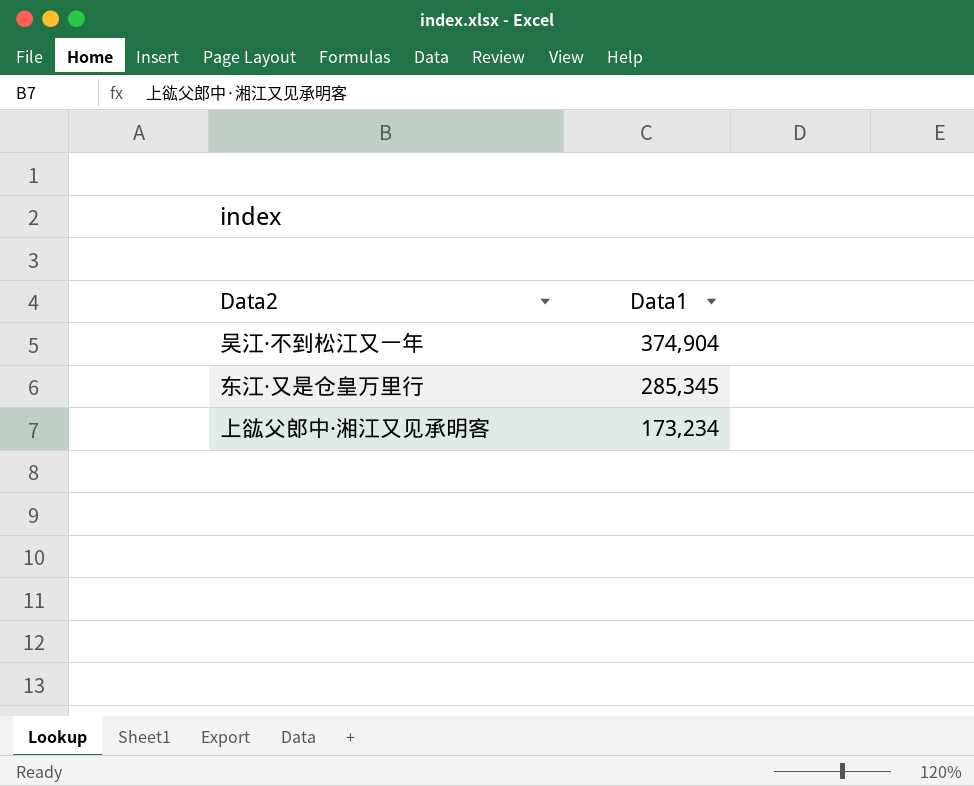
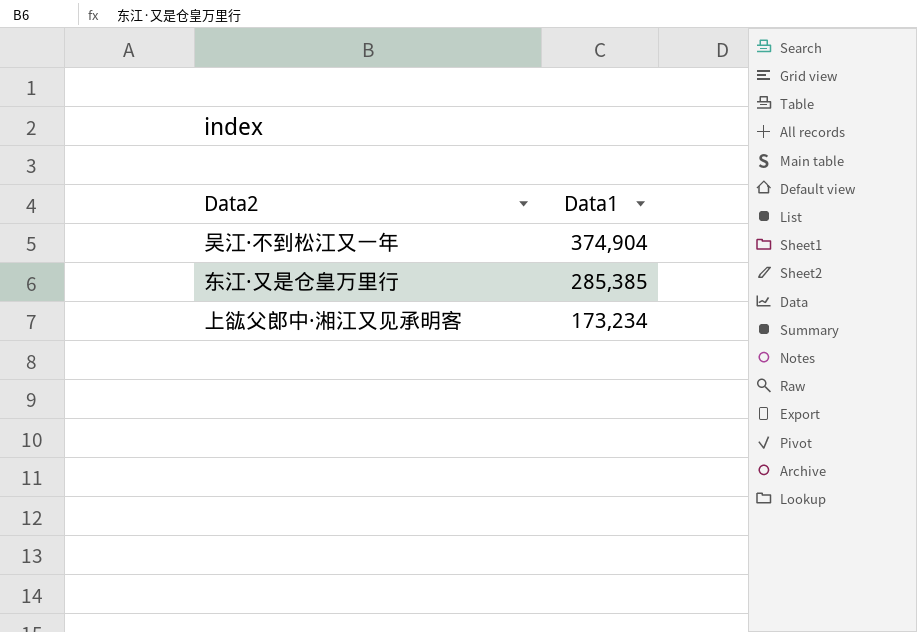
东江·又是仓皇万里行 | Data1: 285,345 -> 285,385

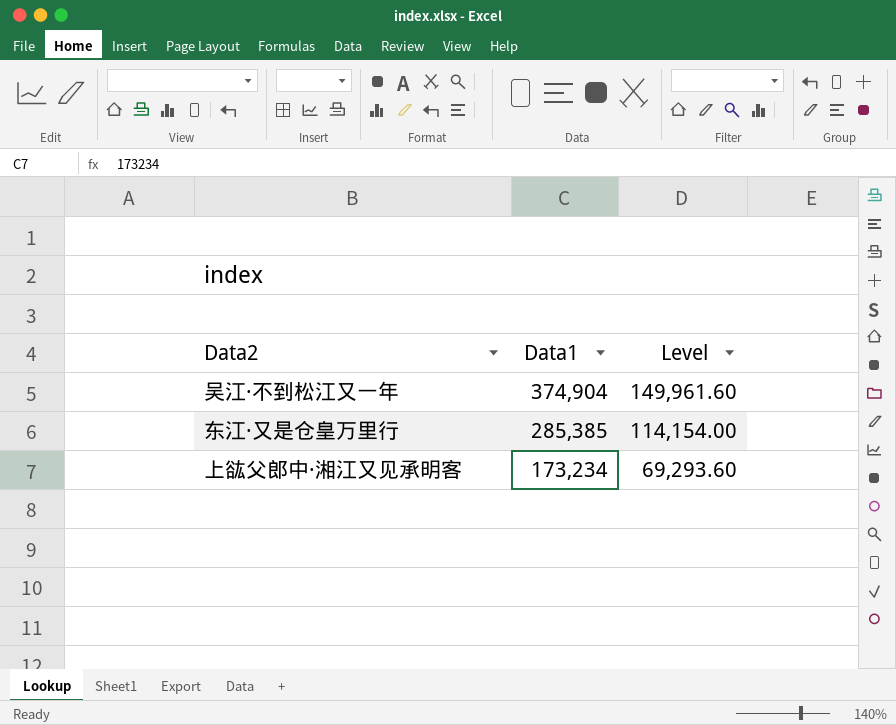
column Level | formula: none -> [Data1] * 0.4

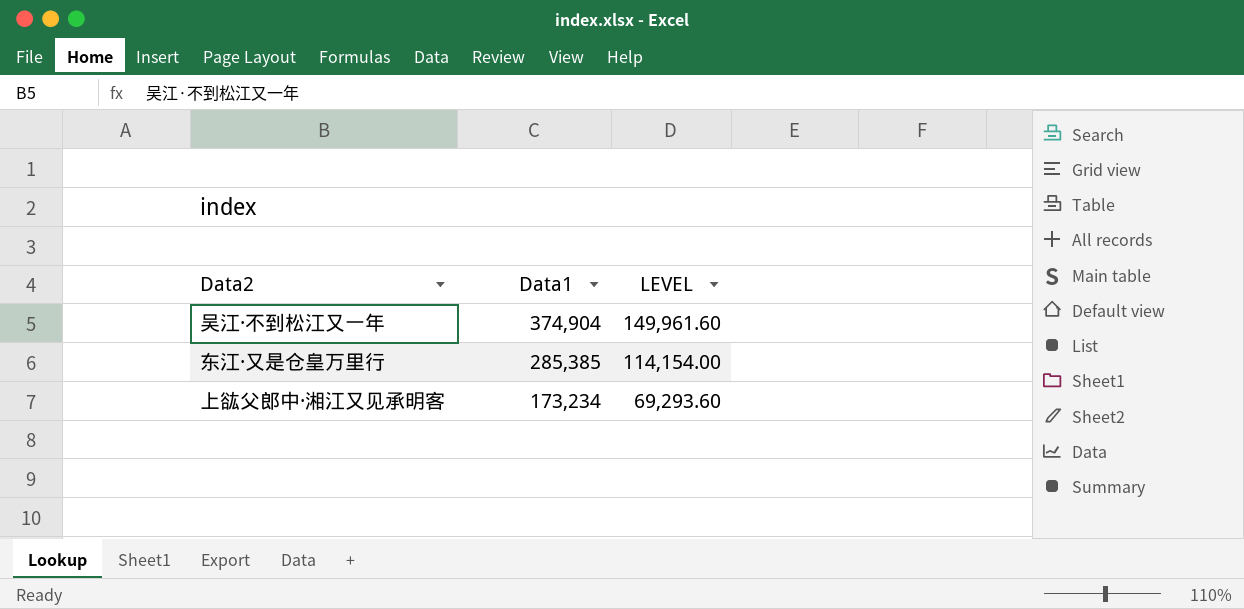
column name: Level -> LEVEL

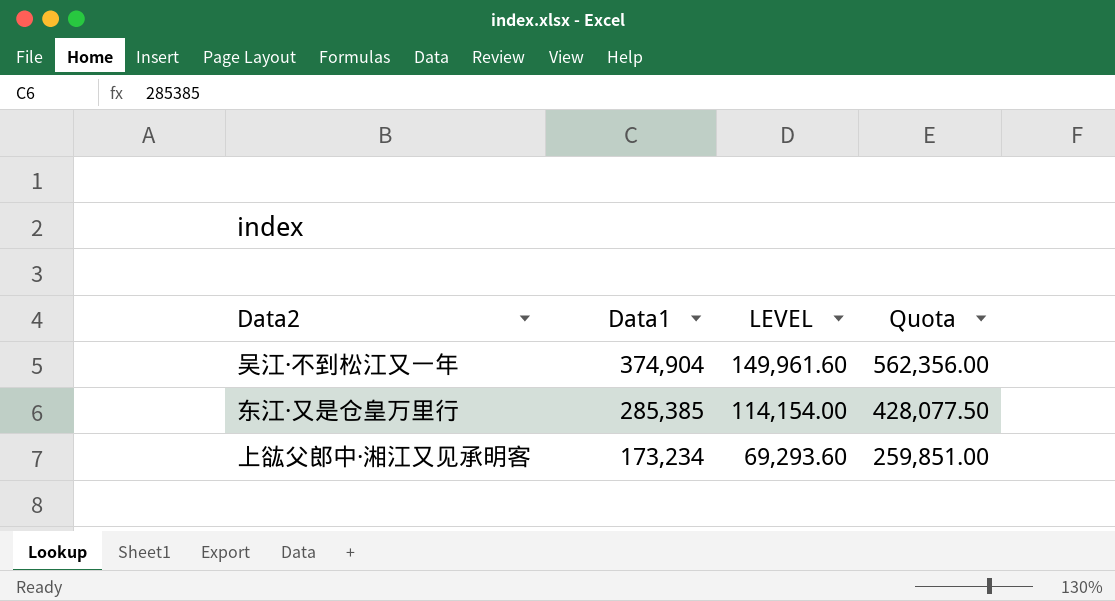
column Quota | formula: none -> [Data1] * 1.5

